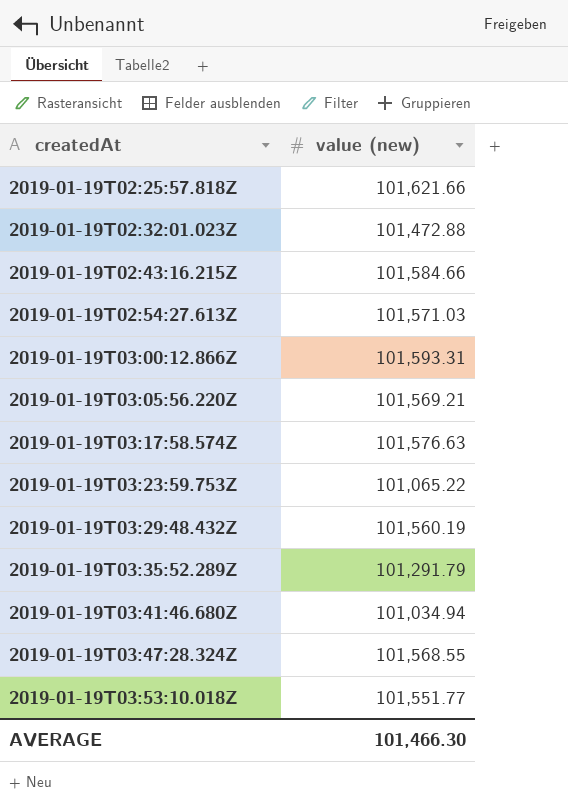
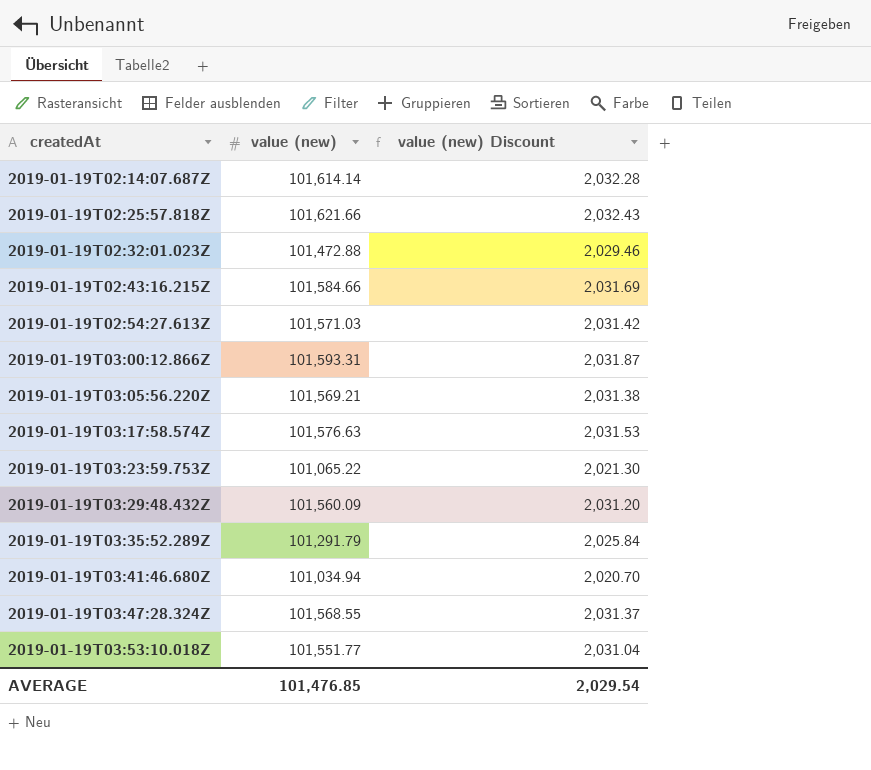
column value (new) Discount | formula: none -> [value (new)] * 0.02
row 2019-01-19T02:14:07.687Z: none -> 101,614.14 | 2,032.28
2019-01-19T03:29:48.432Z | value (new): 101,560.19 -> 101,560.09
AVERAGE | value (new): 101,466.30 -> 101,476.85

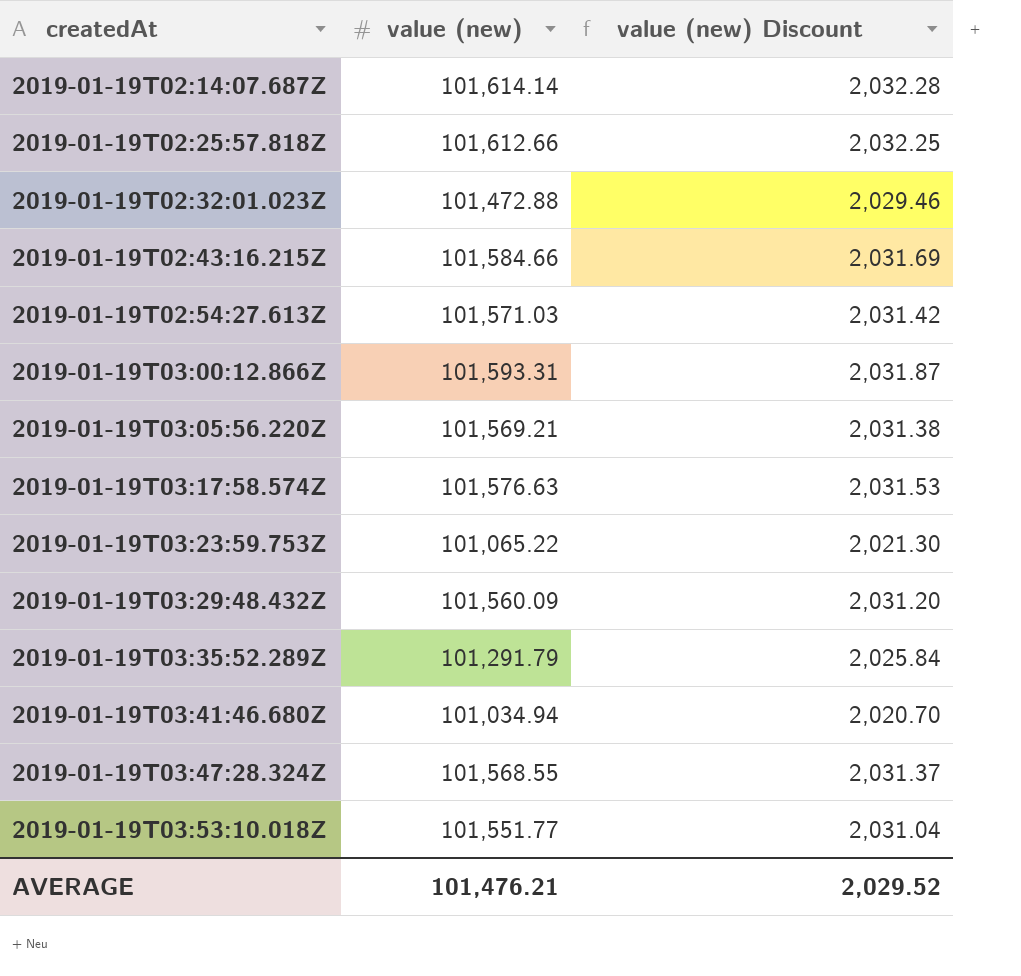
2019-01-19T02:25:57.818Z | value (new): 101,621.66 -> 101,612.66
2019-01-19T02:25:57.818Z | value (new) Discount: 2,032.43 -> 2,032.25
AVERAGE | value (new): 101,476.85 -> 101,476.21
AVERAGE | value (new) Discount: 2,029.54 -> 2,029.52

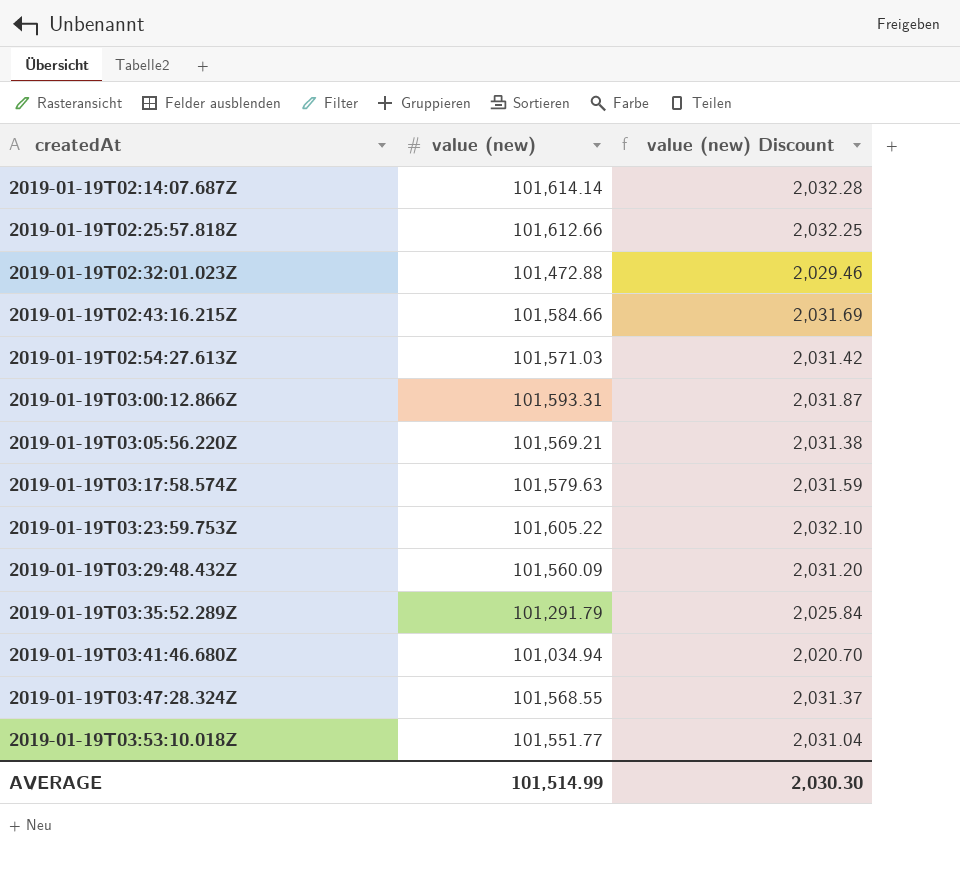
2019-01-19T03:17:58.574Z | value (new): 101,576.63 -> 101,579.63
2019-01-19T03:17:58.574Z | value (new) Discount: 2,031.53 -> 2,031.59
2019-01-19T03:23:59.753Z | value (new): 101,065.22 -> 101,605.22
2019-01-19T03:23:59.753Z | value (new) Discount: 2,021.30 -> 2,032.10
AVERAGE | value (new): 101,476.21 -> 101,514.99
AVERAGE | value (new) Discount: 2,029.52 -> 2,030.30

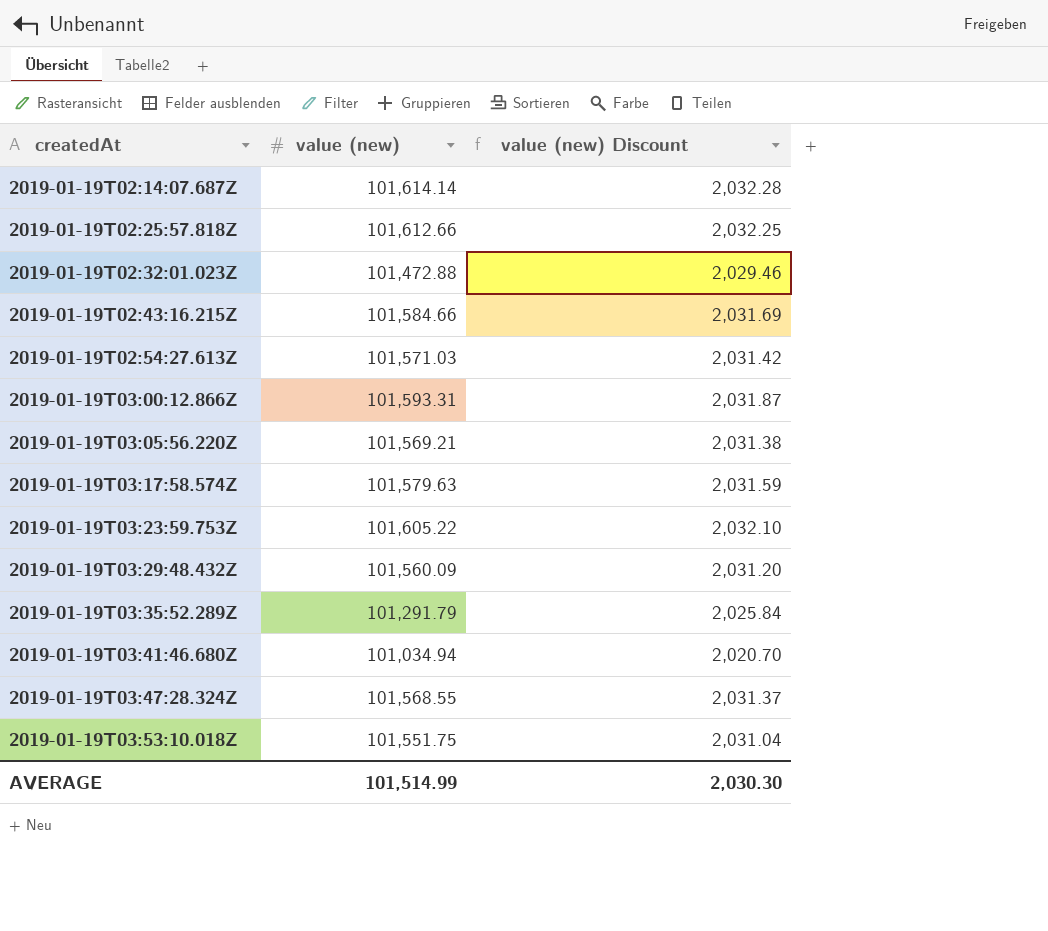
2019-01-19T03:53:10.018Z | value (new): 101,551.77 -> 101,551.75

